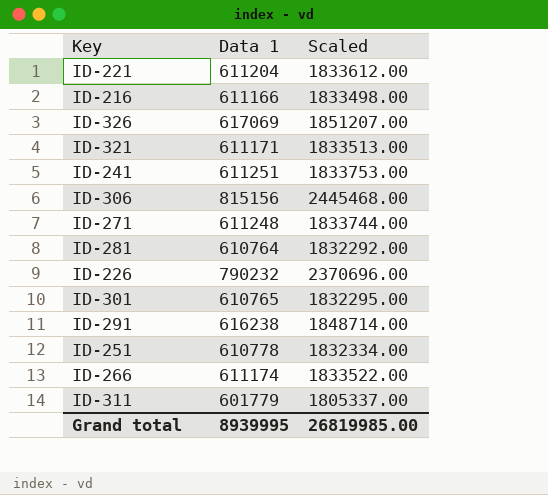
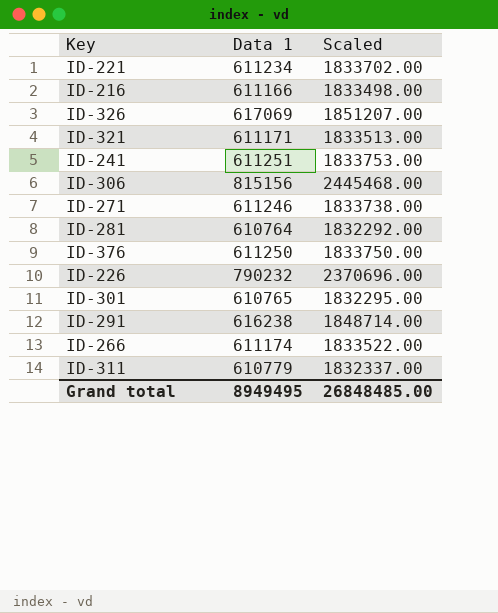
row ID-251: 610778 | 1832334.00 -> none
ID-221 | Data 1: 611204 -> 611234
ID-221 | Scaled: 1833612.00 -> 1833702.00
ID-271 | Data 1: 611248 -> 611246
ID-271 | Scaled: 1833744.00 -> 1833738.00
row ID-376: none -> 611250 | 1833750.00
ID-311 | Data 1: 601779 -> 610779
ID-311 | Scaled: 1805337.00 -> 1832337.00
Grand total | Data 1: 8939995 -> 8949495
Grand total | Scaled: 26819985.00 -> 26848485.00

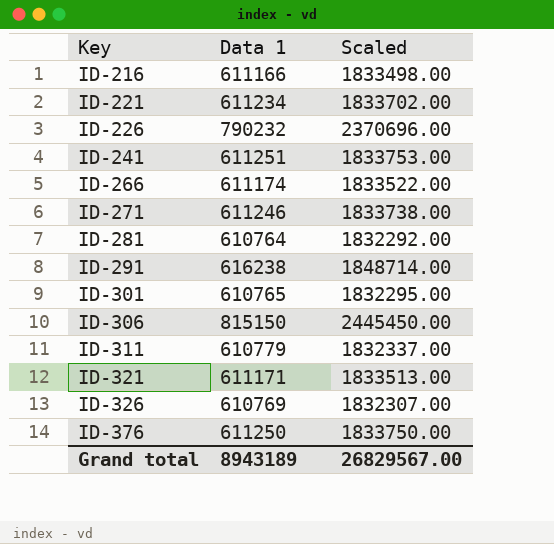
row order: none -> Key ascending
ID-306 | Data 1: 815156 -> 815150
ID-306 | Scaled: 2445468.00 -> 2445450.00
ID-326 | Data 1: 617069 -> 610769
ID-326 | Scaled: 1851207.00 -> 1832307.00
Grand total | Data 1: 8949495 -> 8943189
Grand total | Scaled: 26848485.00 -> 26829567.00

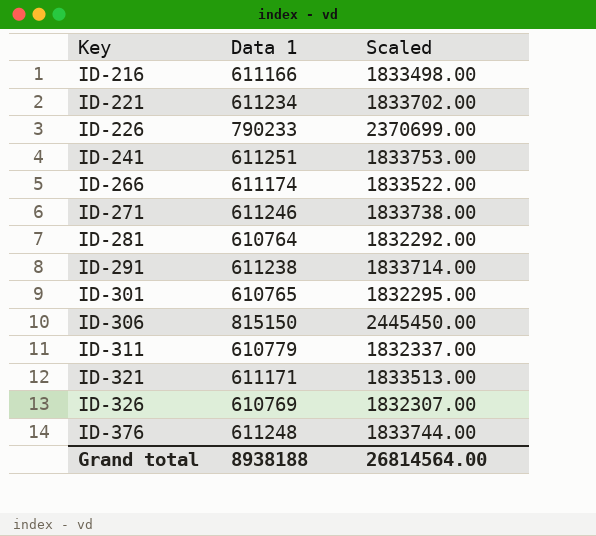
ID-226 | Data 1: 790232 -> 790233
ID-226 | Scaled: 2370696.00 -> 2370699.00
ID-291 | Data 1: 616238 -> 611238
ID-291 | Scaled: 1848714.00 -> 1833714.00
ID-376 | Data 1: 611250 -> 611248
ID-376 | Scaled: 1833750.00 -> 1833744.00
Grand total | Data 1: 8943189 -> 8938188
Grand total | Scaled: 26829567.00 -> 26814564.00

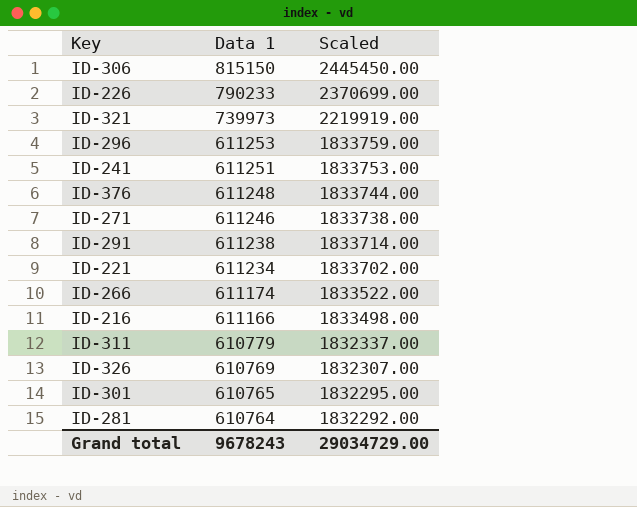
row order: Key ascending -> Data 1 descending
ID-321 | Data 1: 611171 -> 739973
ID-321 | Scaled: 1833513.00 -> 2219919.00
row ID-296: none -> 611253 | 1833759.00
Grand total | Data 1: 8938188 -> 9678243
Grand total | Scaled: 26814564.00 -> 29034729.00

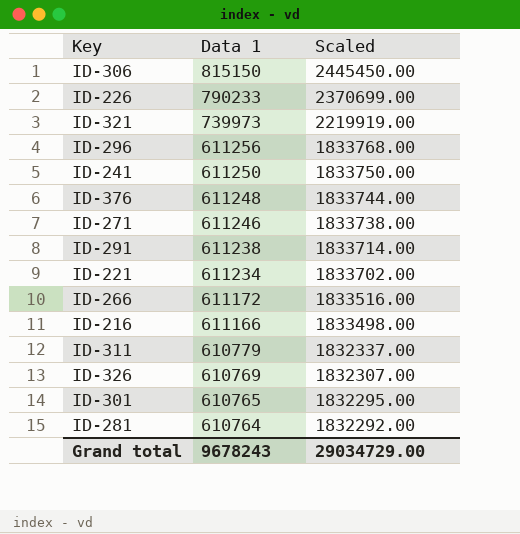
ID-296 | Data 1: 611253 -> 611256
ID-296 | Scaled: 1833759.00 -> 1833768.00
ID-241 | Data 1: 611251 -> 611250
ID-241 | Scaled: 1833753.00 -> 1833750.00
ID-266 | Data 1: 611174 -> 611172
ID-266 | Scaled: 1833522.00 -> 1833516.00

